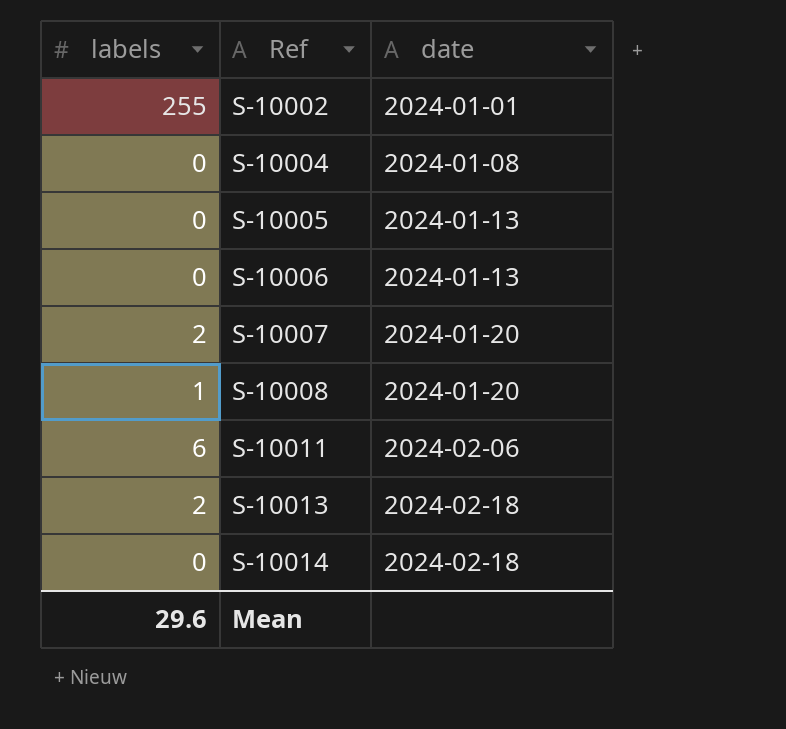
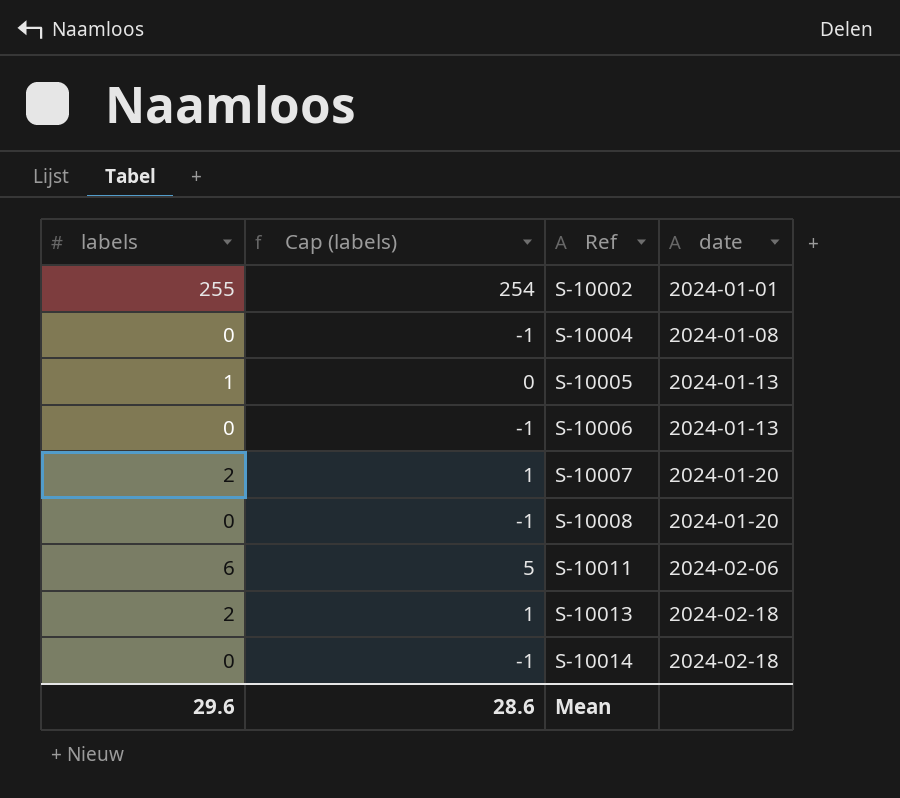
column Cap (labels) | formula: none -> [labels] - 1
S-10005 | labels: 0 -> 1
S-10008 | labels: 1 -> 0

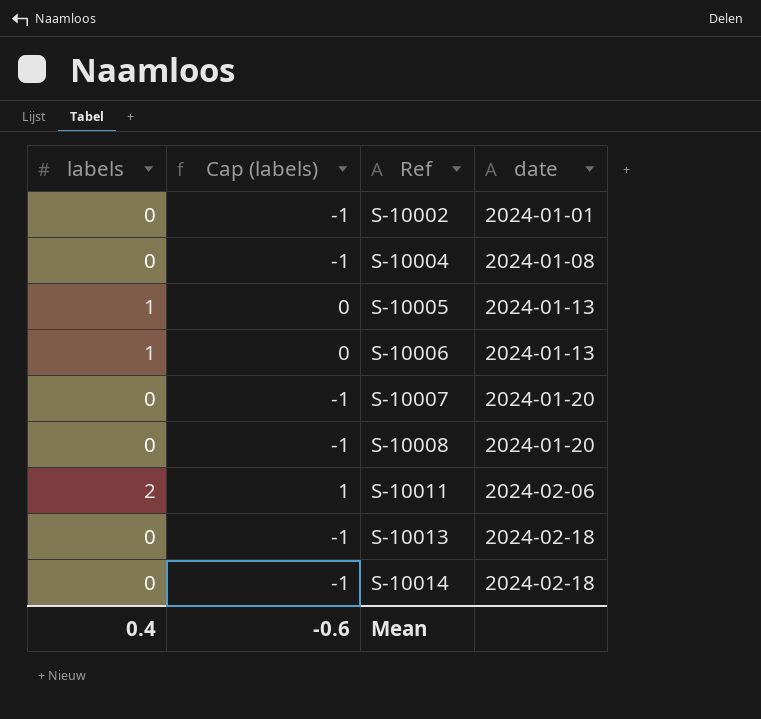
S-10002 | labels: 255 -> 0
S-10002 | Cap (labels): 254 -> -1
S-10006 | labels: 0 -> 1
S-10006 | Cap (labels): -1 -> 0
S-10007 | labels: 2 -> 0
S-10007 | Cap (labels): 1 -> -1
S-10011 | labels: 6 -> 2
S-10011 | Cap (labels): 5 -> 1
S-10013 | labels: 2 -> 0
S-10013 | Cap (labels): 1 -> -1
Mean | labels: 29.6 -> 0.4
Mean | Cap (labels): 28.6 -> -0.6

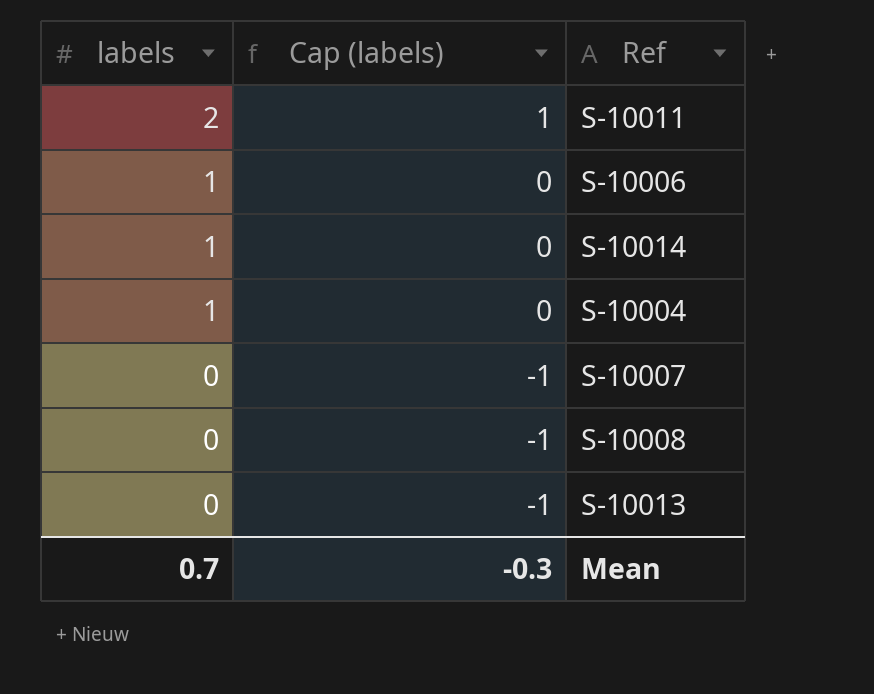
row order: Ref ascending -> labels descending
column date | position: 4 -> none
row S-10002: 0 | -1 | 2024-01-01 -> none
row S-10005: 1 | 0 | 2024-01-13 -> none
S-10014 | labels: 0 -> 1
S-10014 | Cap (labels): -1 -> 0
S-10004 | labels: 0 -> 1
S-10004 | Cap (labels): -1 -> 0
Mean | labels: 0.4 -> 0.7
Mean | Cap (labels): -0.6 -> -0.3

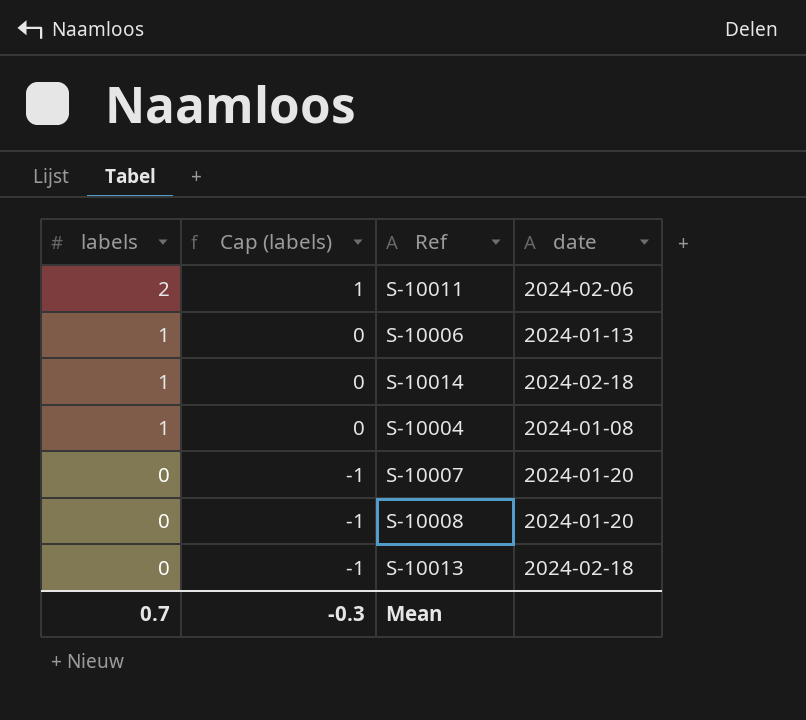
column date | position: none -> 4

